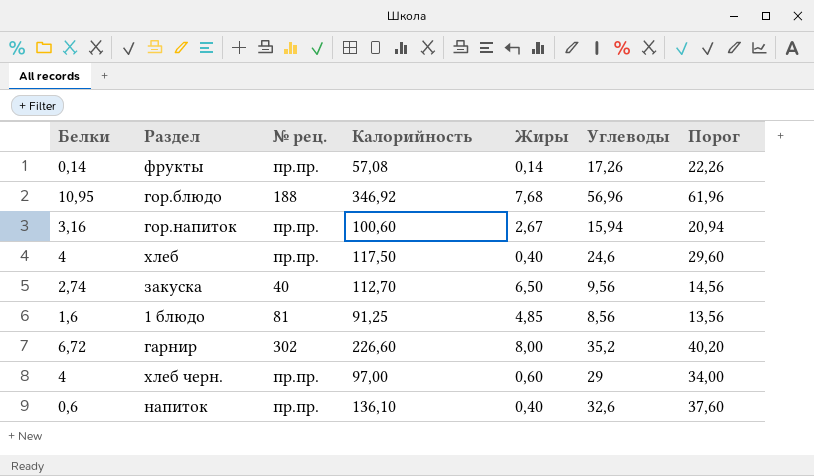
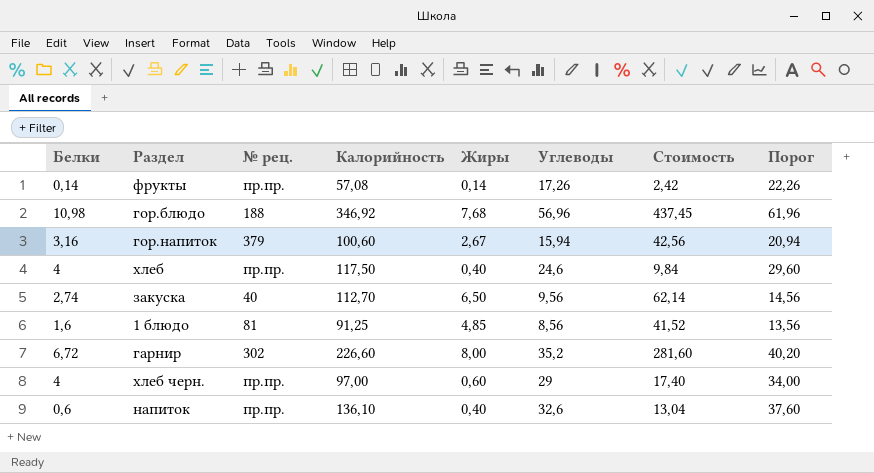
column Стоимость | formula: none -> [Жиры] * [Углеводы]
гор.блюдо | Белки: 10,95 -> 10,98
гор.напиток | № рец.: пр.пр. -> 379

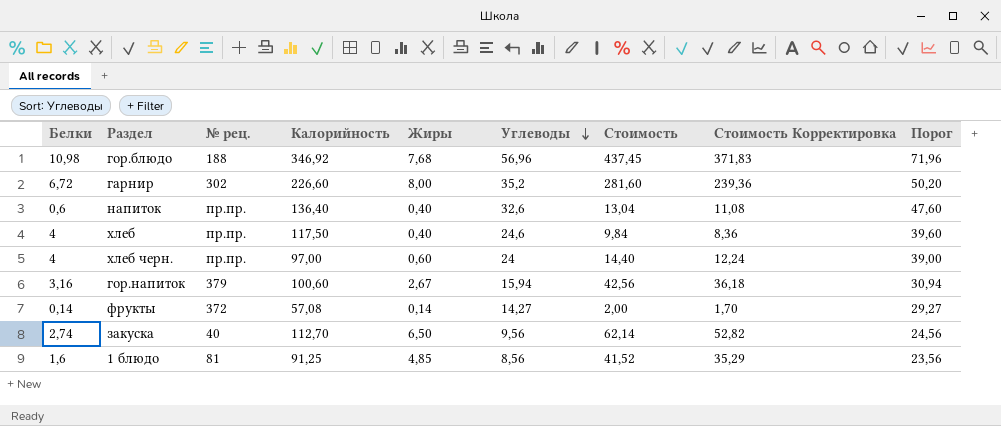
row order: none -> Углеводы descending
column Стоимость Корректировка | formula: none -> [Стоимость] * 0,85
column Порог | formula: [Углеводы] + 5 -> [Углеводы] + 15
напиток | Калорийность: 136,10 -> 136,40
хлеб черн. | Углеводы: 29 -> 24
хлеб черн. | Стоимость: 17,40 -> 14,40
фрукты | № рец.: пр.пр. -> 372
фрукты | Углеводы: 17,26 -> 14,27
фрукты | Стоимость: 2,42 -> 2,00

